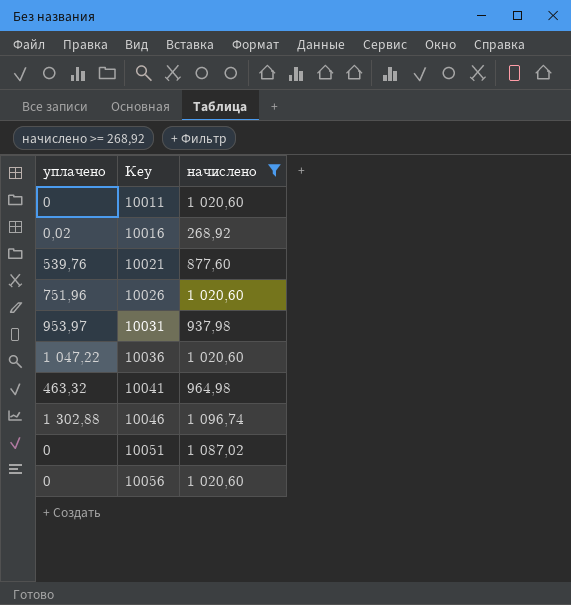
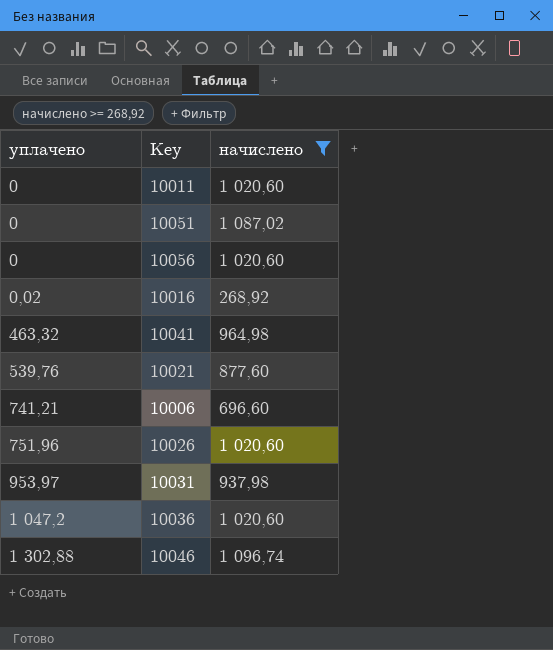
row order: Key ascending -> уплачено ascending
row 10006: none -> 741,21 | 696,60
10036 | уплачено: 1 047,22 -> 1 047,2

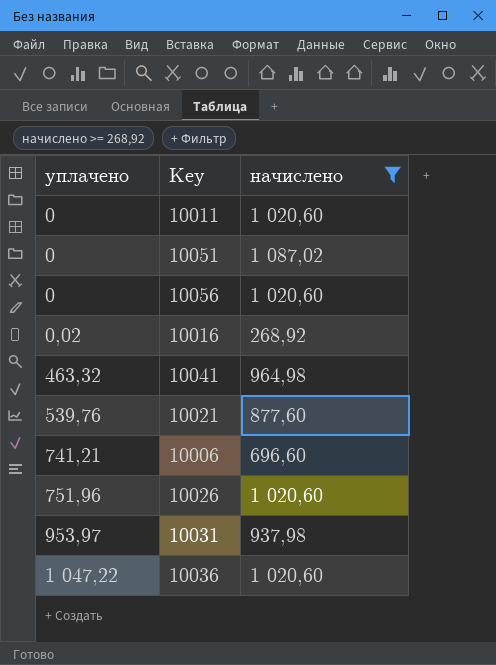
row 10046: 1 302,88 | 1 096,74 -> none
10036 | уплачено: 1 047,2 -> 1 047,22

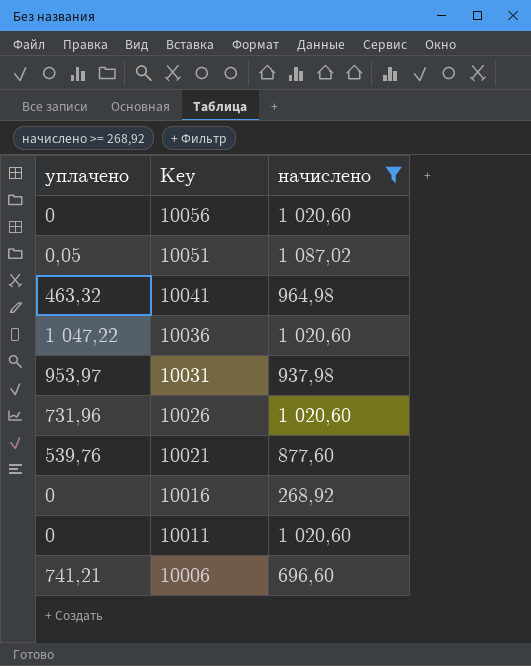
row order: уплачено ascending -> Key descending
10051 | уплачено: 0 -> 0,05
10026 | уплачено: 751,96 -> 731,96
10016 | уплачено: 0,02 -> 0

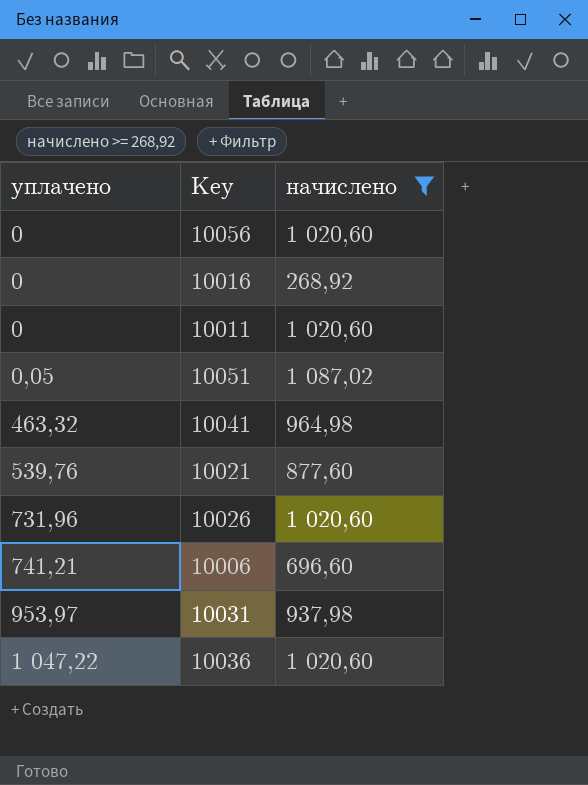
row order: Key descending -> уплачено ascending

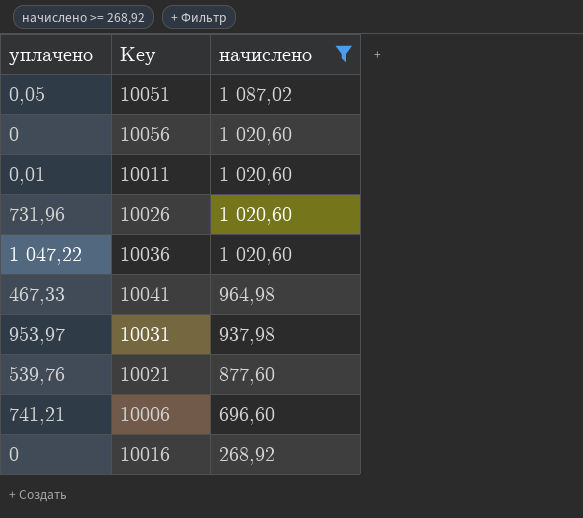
row order: уплачено ascending -> начислено descending
10011 | уплачено: 0 -> 0,01
10041 | уплачено: 463,32 -> 467,33

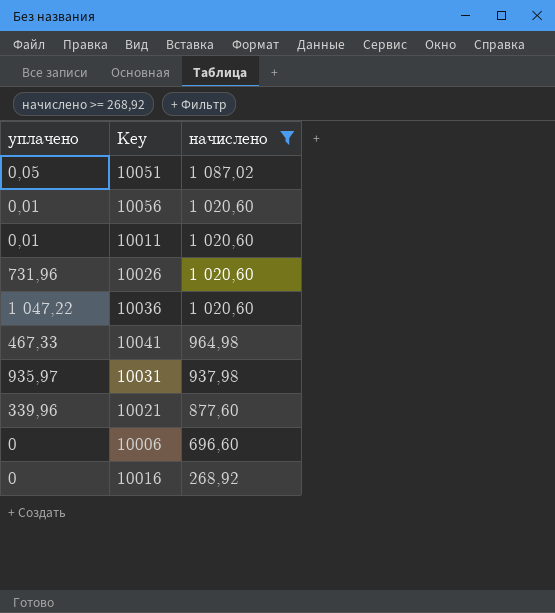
10056 | уплачено: 0 -> 0,01
10031 | уплачено: 953,97 -> 935,97
10021 | уплачено: 539,76 -> 339,96
10006 | уплачено: 741,21 -> 0

